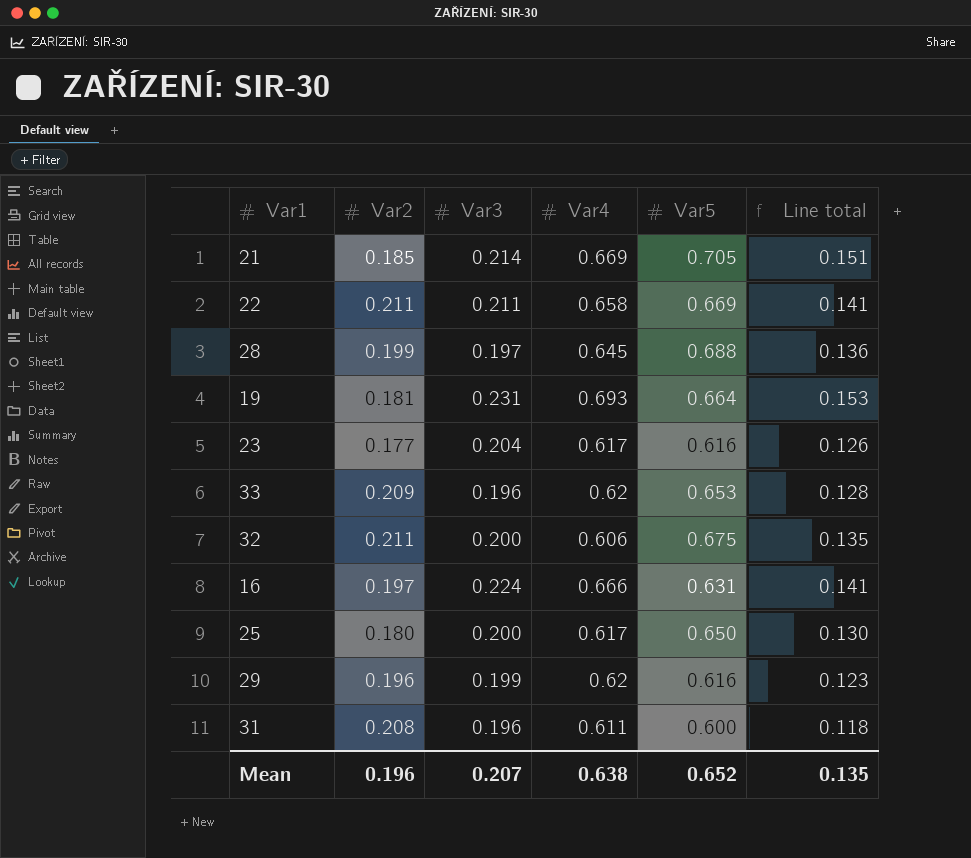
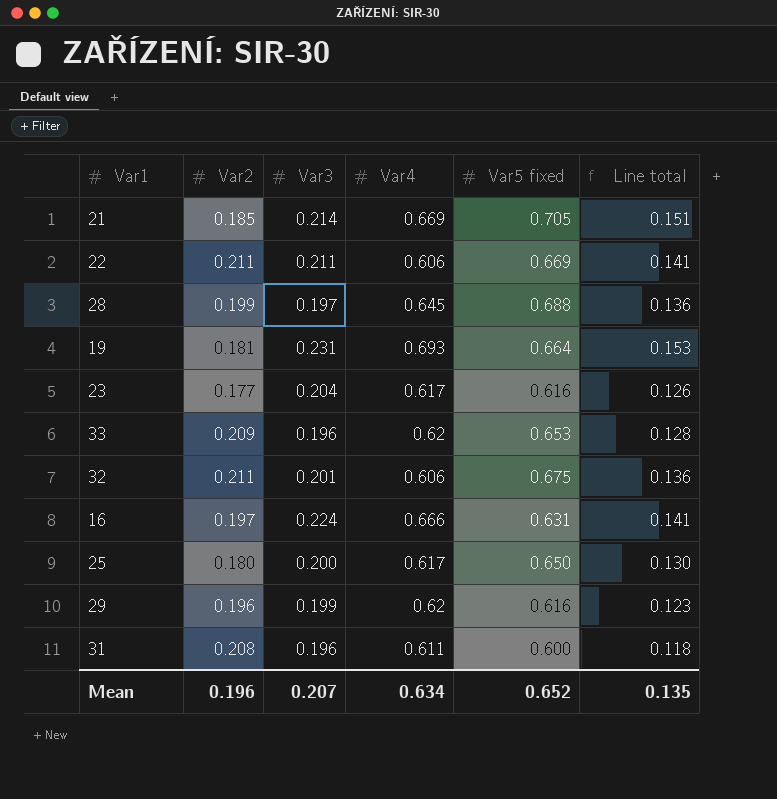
column name: Var5 -> Var5 fixed
22 | Var4: 0.658 -> 0.606
32 | Var3: 0.200 -> 0.201
32 | Line total: 0.135 -> 0.136
Mean | Var4: 0.638 -> 0.634

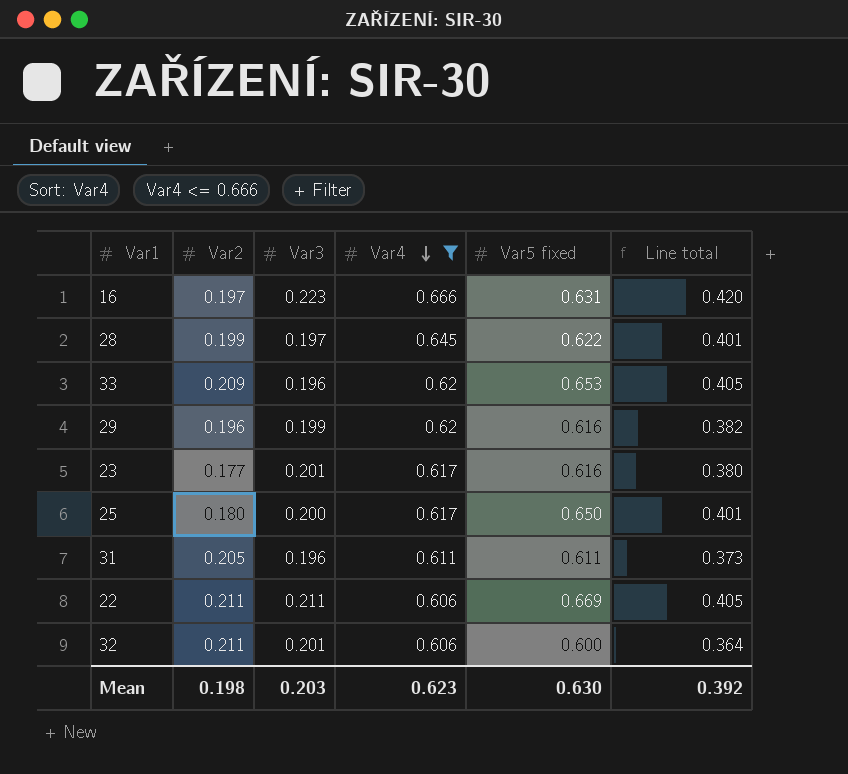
filter: none -> Var4 <= 0.666
row order: none -> Var4 descending
column Line total | formula: [Var3] * [Var5 fixed] -> [Var4] * [Var5 fixed]
16 | Var3: 0.224 -> 0.223
28 | Var5 fixed: 0.688 -> 0.622
23 | Var3: 0.204 -> 0.201
31 | Var2: 0.208 -> 0.205
31 | Var5 fixed: 0.600 -> 0.611
32 | Var5 fixed: 0.675 -> 0.600
Mean | Var2: 0.196 -> 0.198
Mean | Var3: 0.207 -> 0.203
Mean | Var4: 0.634 -> 0.623
Mean | Var5 fixed: 0.652 -> 0.630
Mean | Line total: 0.135 -> 0.392

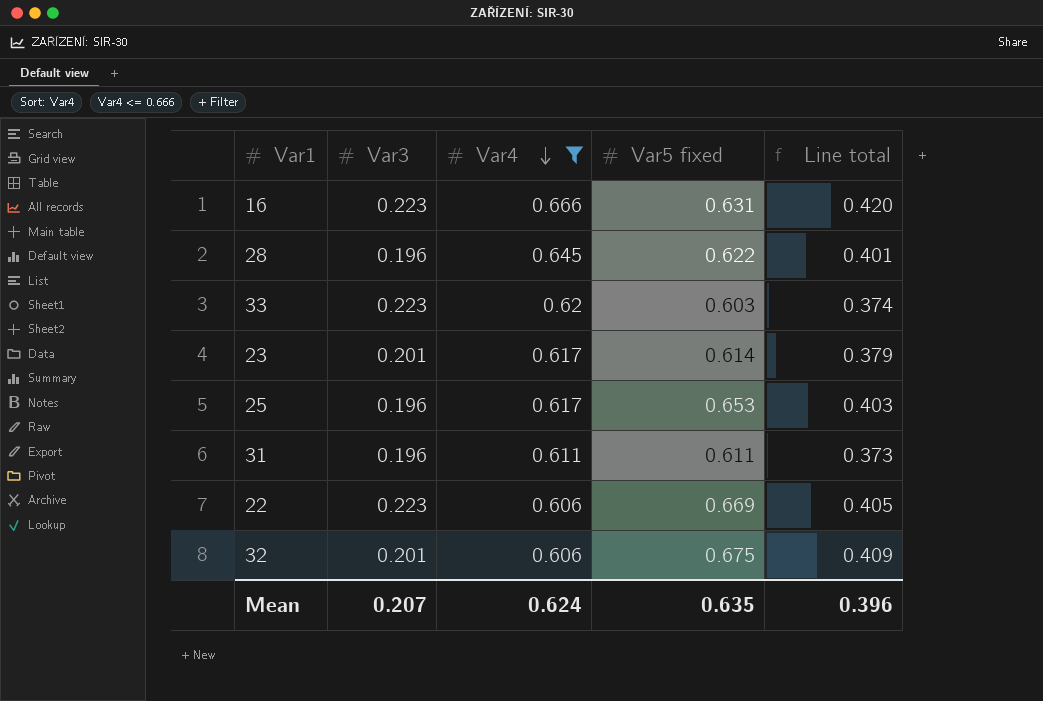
column Var2 | position: 2 -> none
row 29: 0.196 | 0.199 | 0.62 | 0.616 | 0.382 -> none
28 | Var3: 0.197 -> 0.196
33 | Var3: 0.196 -> 0.223
33 | Var5 fixed: 0.653 -> 0.603
33 | Line total: 0.405 -> 0.374
23 | Var5 fixed: 0.616 -> 0.614
23 | Line total: 0.380 -> 0.379
25 | Var3: 0.200 -> 0.196
25 | Var5 fixed: 0.650 -> 0.653
25 | Line total: 0.401 -> 0.403
22 | Var3: 0.211 -> 0.223
32 | Var5 fixed: 0.600 -> 0.675
32 | Line total: 0.364 -> 0.409
Mean | Var3: 0.203 -> 0.207
Mean | Var4: 0.623 -> 0.624
Mean | Var5 fixed: 0.630 -> 0.635
Mean | Line total: 0.392 -> 0.396

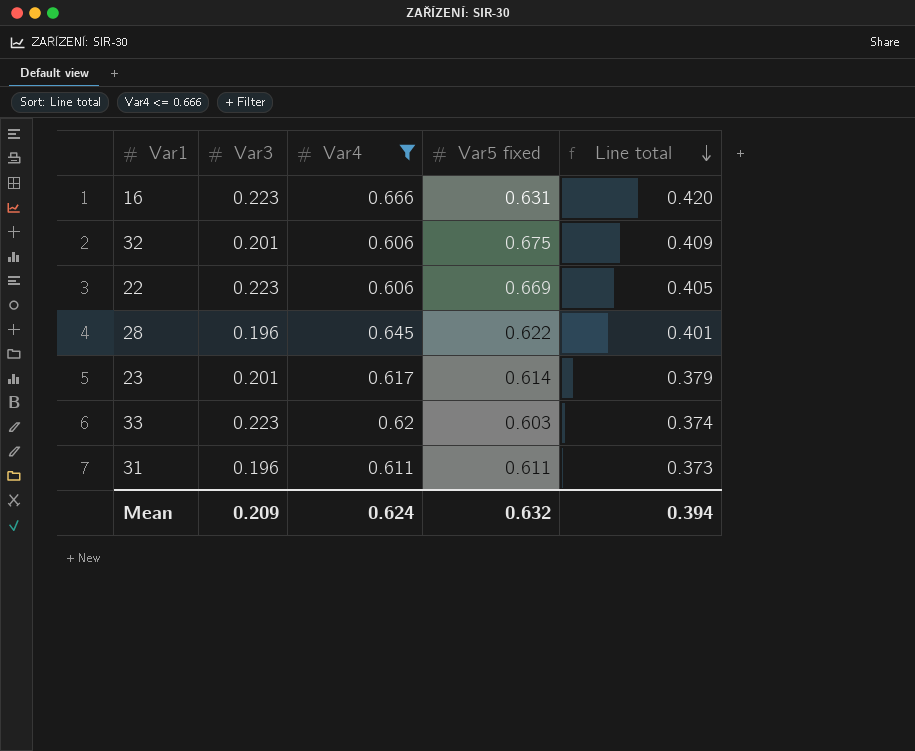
row order: Var4 descending -> Line total descending
row 25: 0.196 | 0.617 | 0.653 | 0.403 -> none
Mean | Var3: 0.207 -> 0.209
Mean | Var5 fixed: 0.635 -> 0.632
Mean | Line total: 0.396 -> 0.394

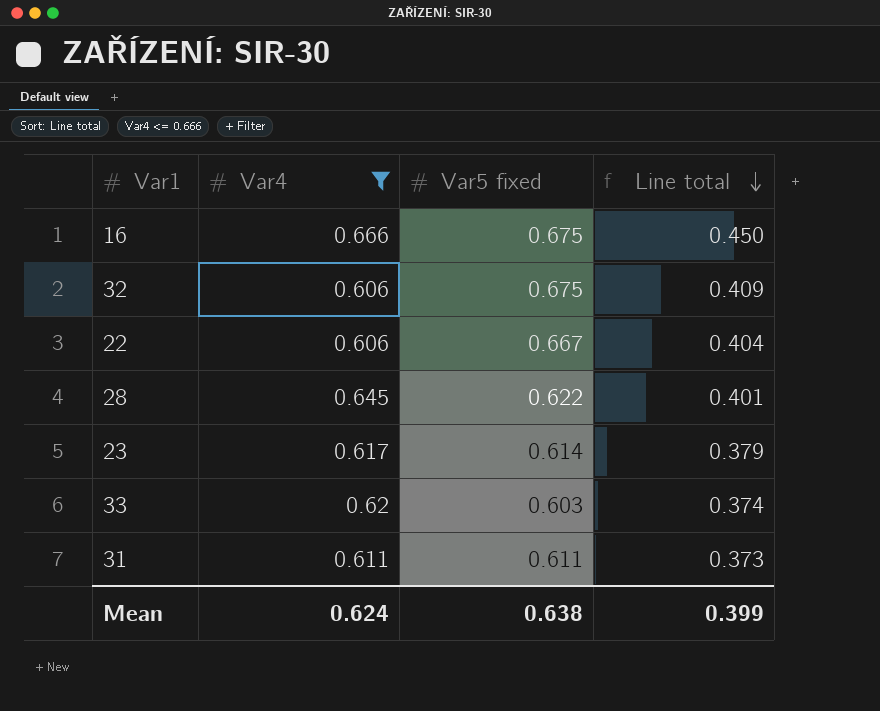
column Var3 | position: 2 -> none
16 | Var5 fixed: 0.631 -> 0.675
16 | Line total: 0.420 -> 0.450
22 | Var5 fixed: 0.669 -> 0.667
22 | Line total: 0.405 -> 0.404
Mean | Var5 fixed: 0.632 -> 0.638
Mean | Line total: 0.394 -> 0.399

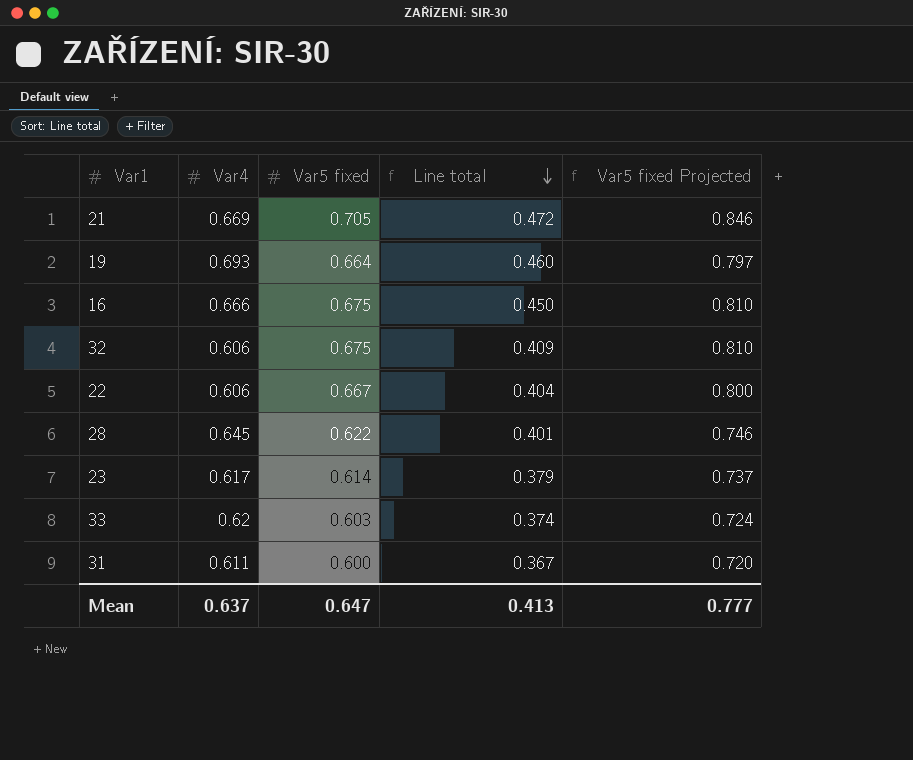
filter: Var4 <= 0.666 -> none
column Var5 fixed Projected | formula: none -> [Var5 fixed] * 1.2
31 | Var5 fixed: 0.611 -> 0.600
31 | Line total: 0.373 -> 0.367
Mean | Var4: 0.624 -> 0.637
Mean | Var5 fixed: 0.638 -> 0.647
Mean | Line total: 0.399 -> 0.413

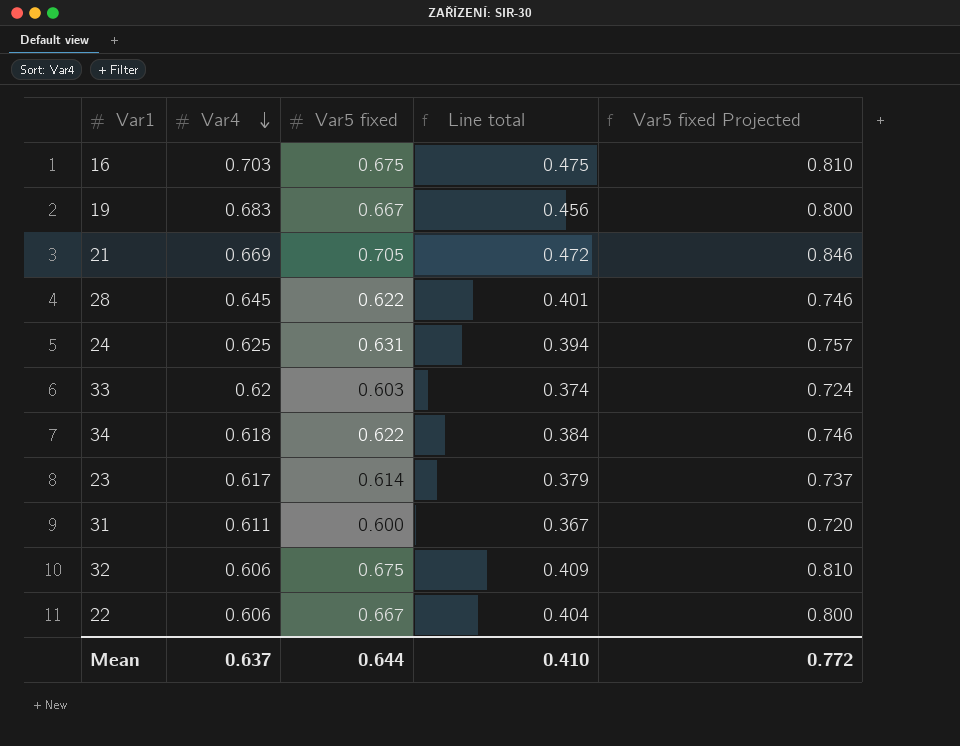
row order: Line total descending -> Var4 descending
16 | Var4: 0.666 -> 0.703
16 | Line total: 0.450 -> 0.475
19 | Var4: 0.693 -> 0.683
19 | Var5 fixed: 0.664 -> 0.667
19 | Line total: 0.460 -> 0.456
19 | Var5 fixed Projected: 0.797 -> 0.800
row 24: none -> 0.625 | 0.631 | 0.394 | 0.757
row 34: none -> 0.618 | 0.622 | 0.384 | 0.746
Mean | Var5 fixed: 0.647 -> 0.644
Mean | Line total: 0.413 -> 0.410
Mean | Var5 fixed Projected: 0.777 -> 0.772

